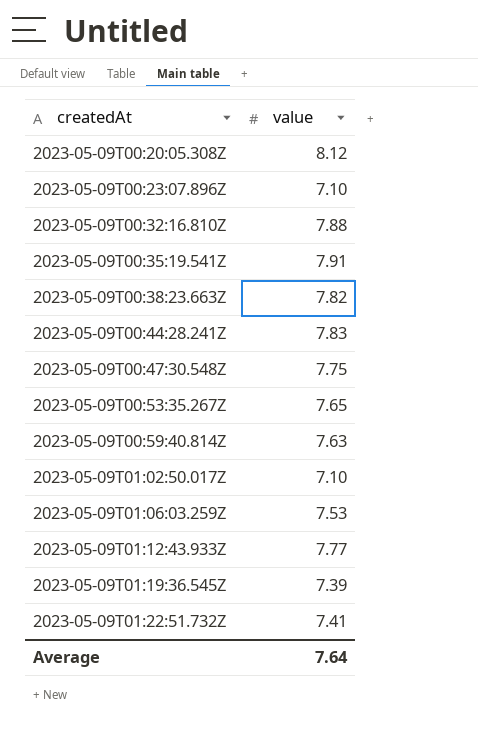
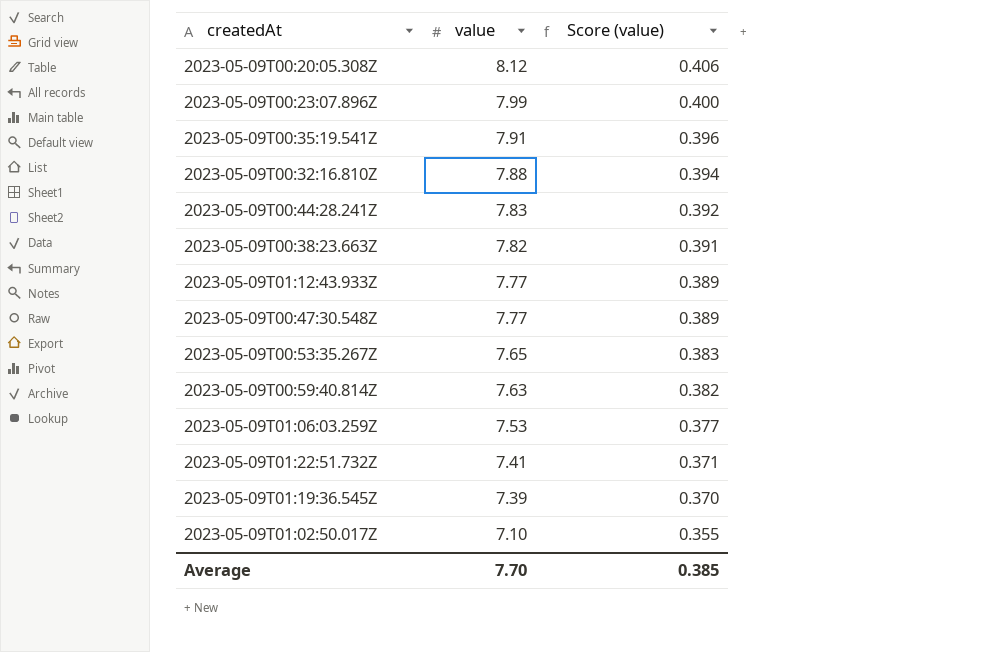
row order: createdAt ascending -> value descending
column Score (value) | formula: none -> [value] * 0.05
2023-05-09T00:23:07.896Z | value: 7.10 -> 7.99
2023-05-09T00:47:30.548Z | value: 7.75 -> 7.77
Average | value: 7.64 -> 7.70

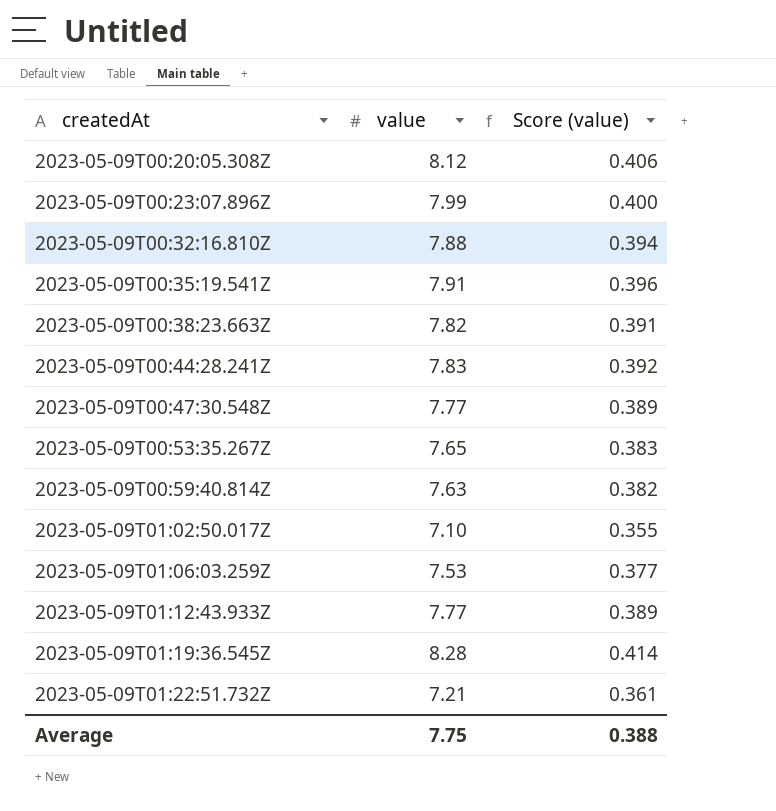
row order: value descending -> createdAt ascending
2023-05-09T01:19:36.545Z | value: 7.39 -> 8.28
2023-05-09T01:19:36.545Z | Score (value): 0.370 -> 0.414
2023-05-09T01:22:51.732Z | value: 7.41 -> 7.21
2023-05-09T01:22:51.732Z | Score (value): 0.371 -> 0.361
Average | value: 7.70 -> 7.75
Average | Score (value): 0.385 -> 0.388

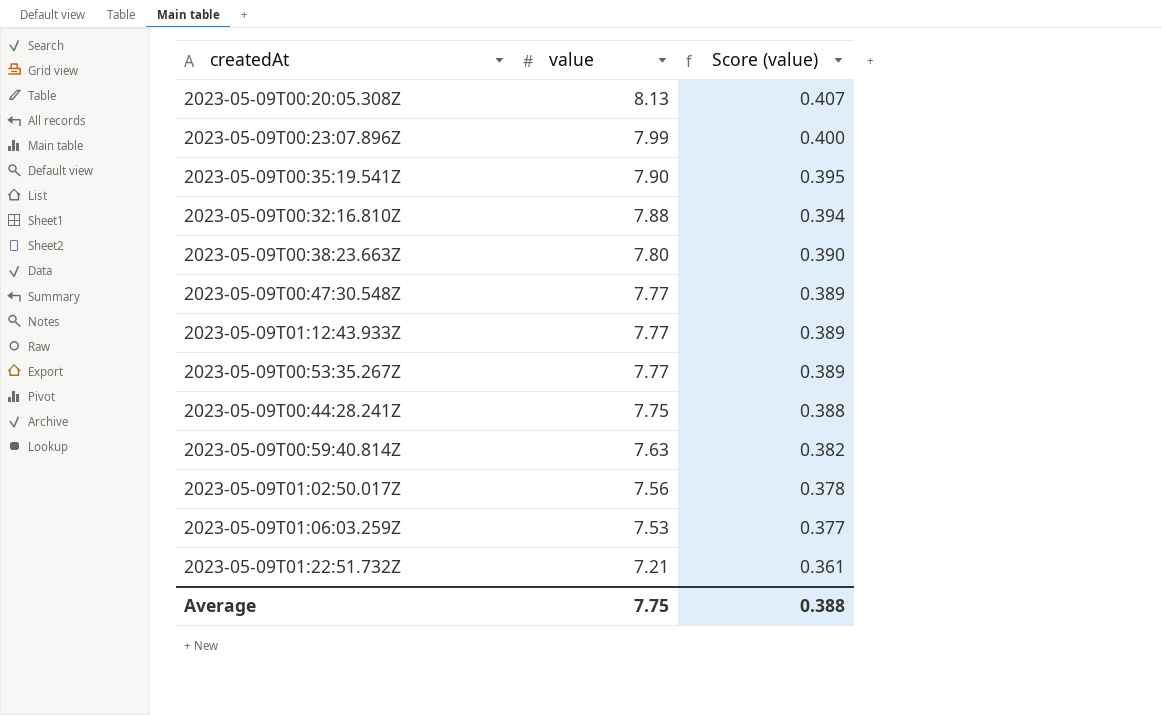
row order: createdAt ascending -> value descending
row 2023-05-09T01:19:36.545Z: 8.28 | 0.414 -> none
2023-05-09T00:20:05.308Z | value: 8.12 -> 8.13
2023-05-09T00:20:05.308Z | Score (value): 0.406 -> 0.407
2023-05-09T00:35:19.541Z | value: 7.91 -> 7.90
2023-05-09T00:35:19.541Z | Score (value): 0.396 -> 0.395
2023-05-09T00:38:23.663Z | value: 7.82 -> 7.80
2023-05-09T00:38:23.663Z | Score (value): 0.391 -> 0.390
2023-05-09T00:53:35.267Z | value: 7.65 -> 7.77
2023-05-09T00:53:35.267Z | Score (value): 0.383 -> 0.389
2023-05-09T00:44:28.241Z | value: 7.83 -> 7.75
2023-05-09T00:44:28.241Z | Score (value): 0.392 -> 0.388
2023-05-09T01:02:50.017Z | value: 7.10 -> 7.56
2023-05-09T01:02:50.017Z | Score (value): 0.355 -> 0.378

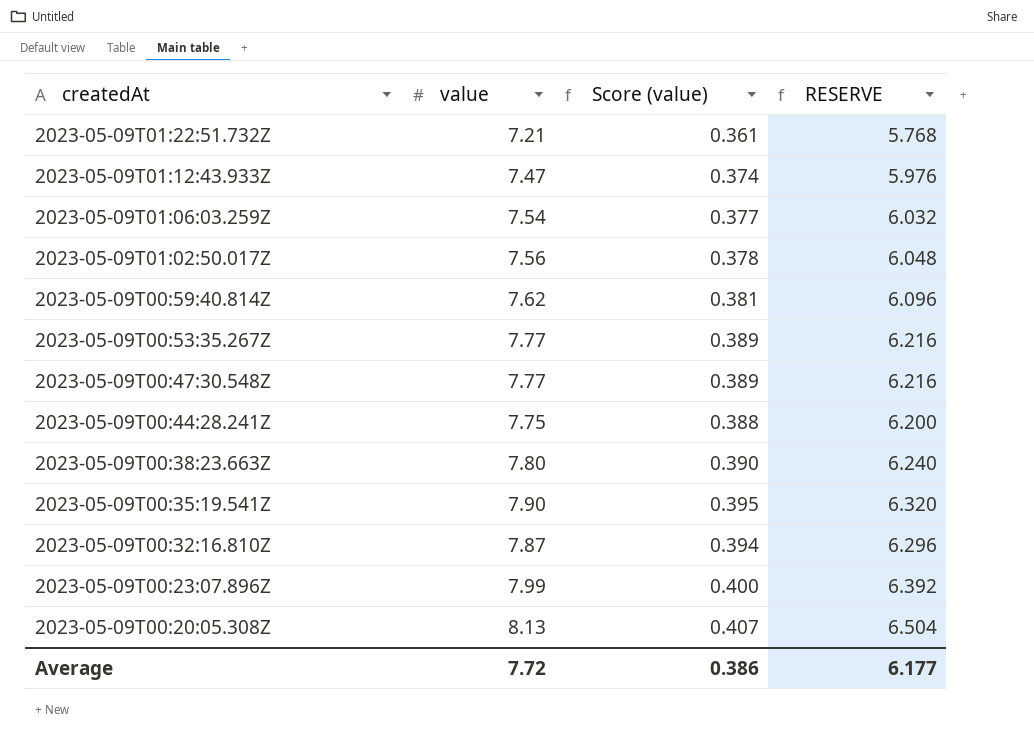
row order: value descending -> createdAt descending
column RESERVE | formula: none -> [value] * 0.8
2023-05-09T01:12:43.933Z | value: 7.77 -> 7.47
2023-05-09T01:12:43.933Z | Score (value): 0.389 -> 0.374
2023-05-09T01:06:03.259Z | value: 7.53 -> 7.54
2023-05-09T00:59:40.814Z | value: 7.63 -> 7.62
2023-05-09T00:59:40.814Z | Score (value): 0.382 -> 0.381
2023-05-09T00:32:16.810Z | value: 7.88 -> 7.87
Average | value: 7.75 -> 7.72
Average | Score (value): 0.388 -> 0.386

